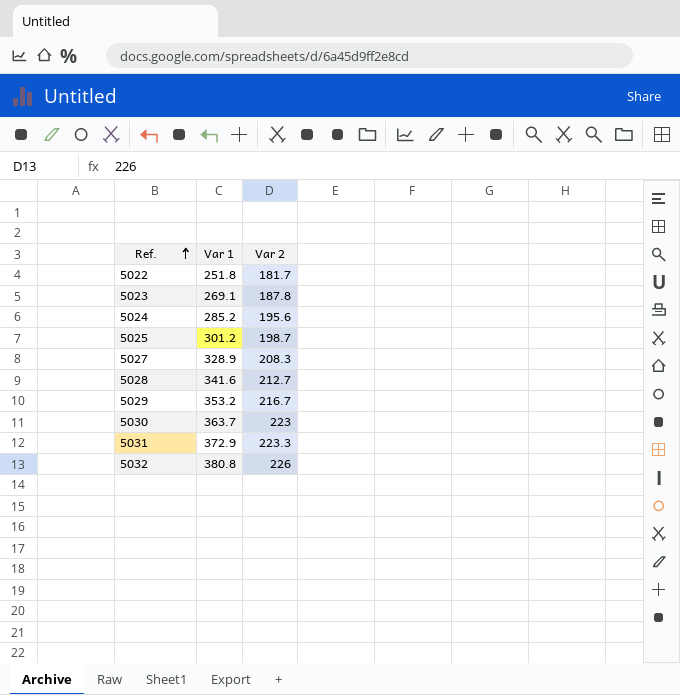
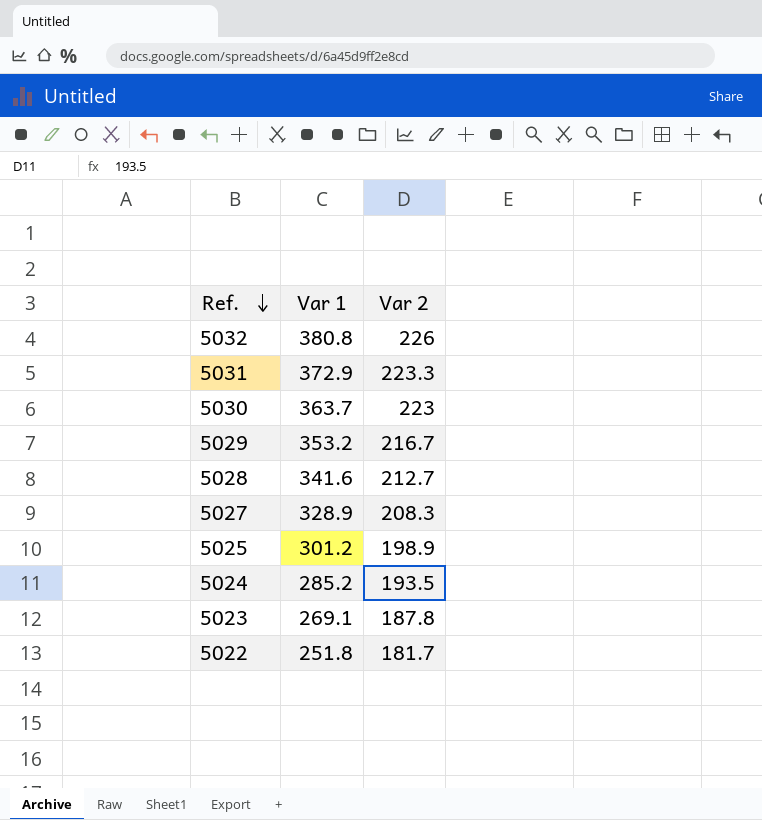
row order: Ref. ascending -> Ref. descending
5025 | Var 2: 198.7 -> 198.9
5024 | Var 2: 195.6 -> 193.5

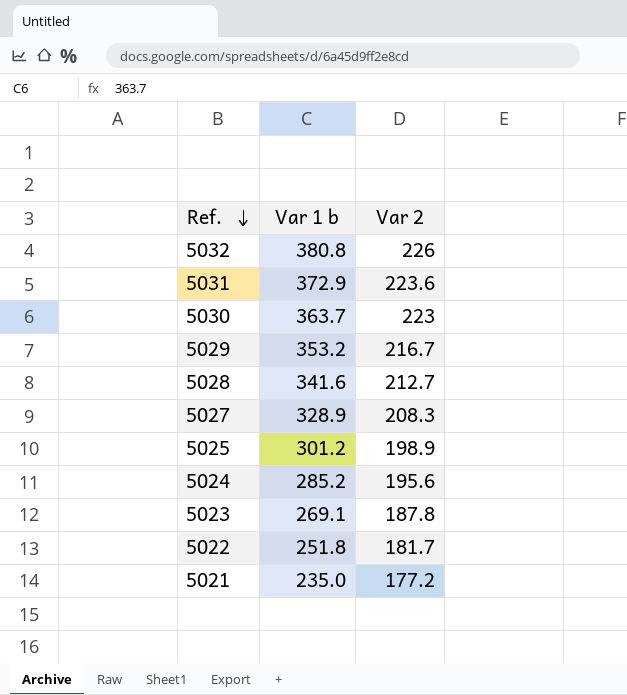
column name: Var 1 -> Var 1 b
5031 | Var 2: 223.3 -> 223.6
5024 | Var 2: 193.5 -> 195.6
row 5021: none -> 235.0 | 177.2

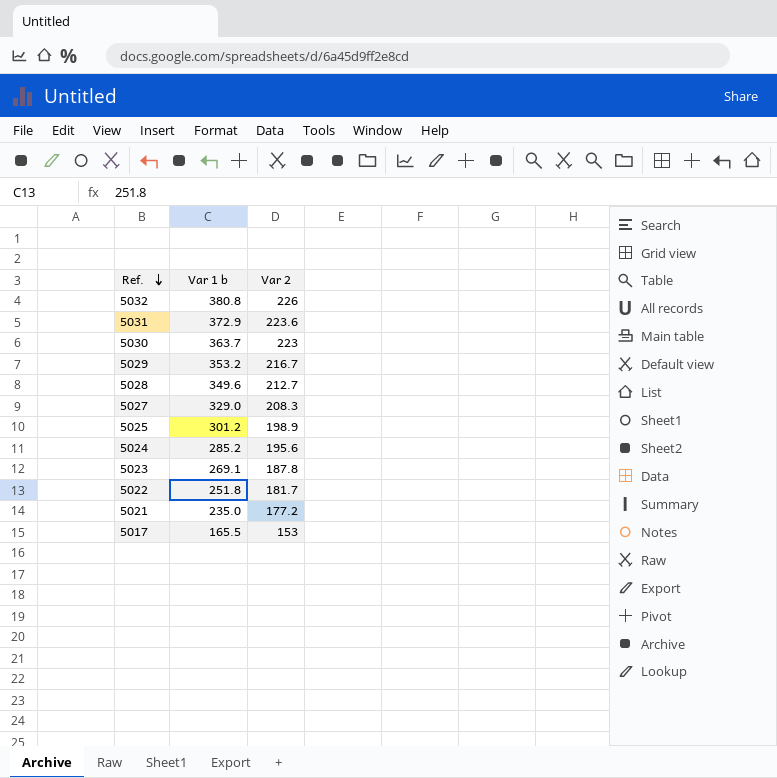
5028 | Var 1 b: 341.6 -> 349.6
5027 | Var 1 b: 328.9 -> 329.0
row 5017: none -> 165.5 | 153

